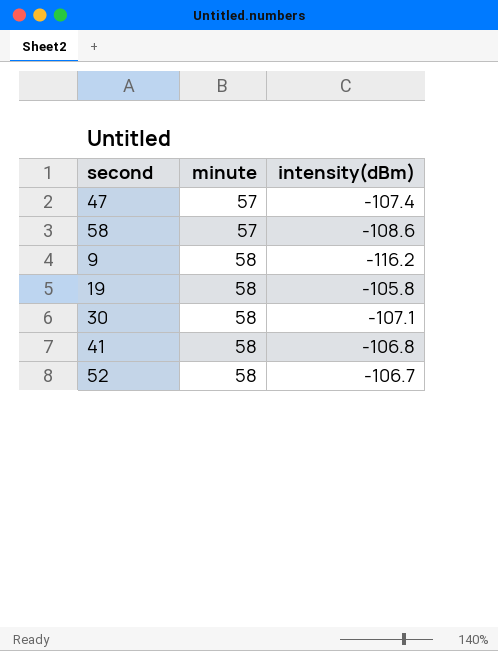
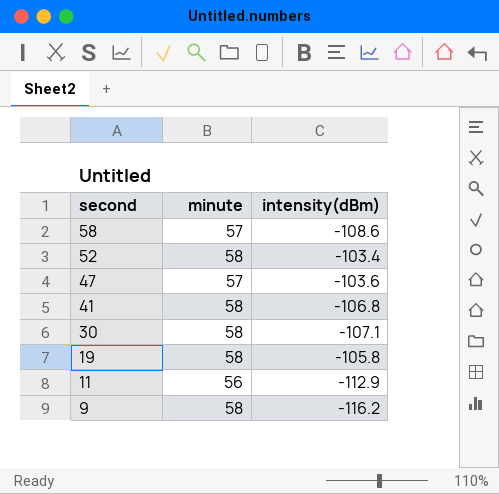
row order: minute ascending -> second descending
52 | intensity(dBm): -106.7 -> -103.4
47 | intensity(dBm): -107.4 -> -103.6
row 11: none -> 56 | -112.9

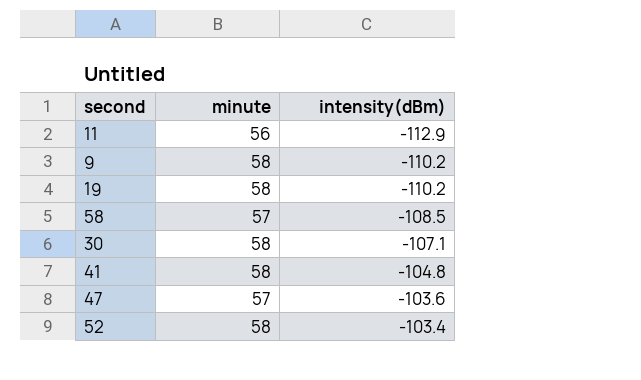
row order: second descending -> intensity(dBm) ascending
9 | intensity(dBm): -116.2 -> -110.2
19 | intensity(dBm): -105.8 -> -110.2
58 | intensity(dBm): -108.6 -> -108.5
41 | intensity(dBm): -106.8 -> -104.8

